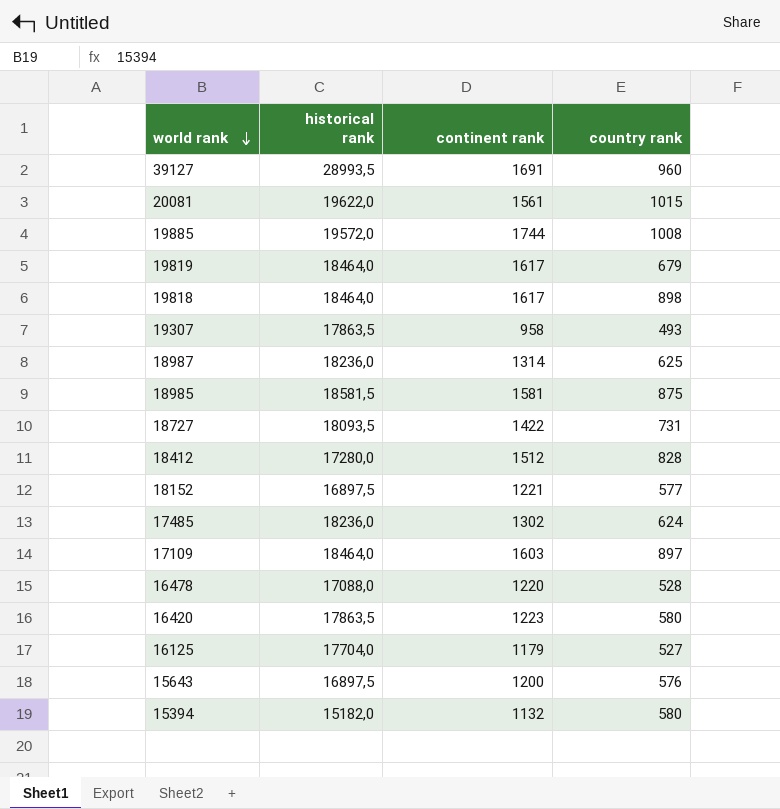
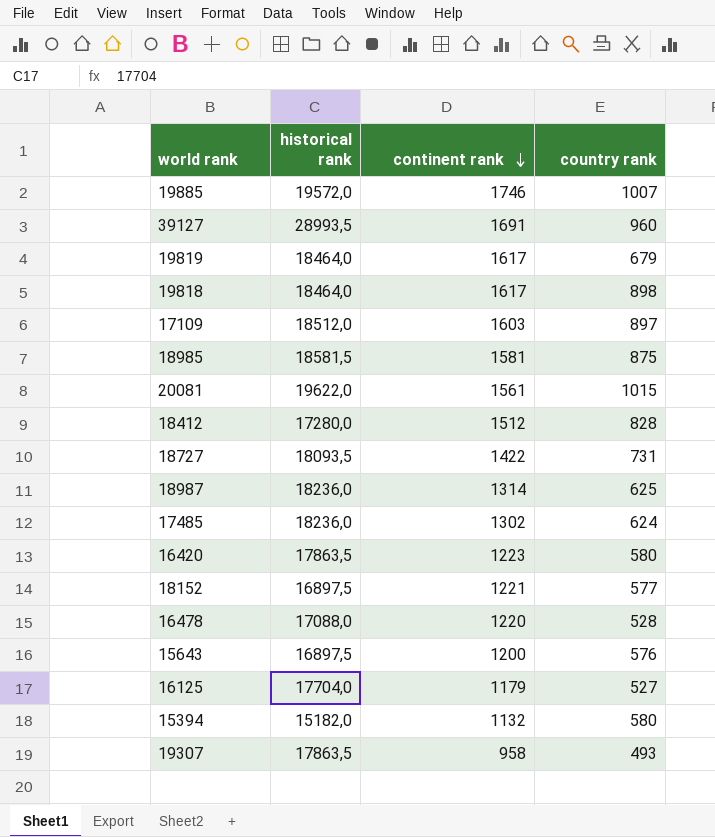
row order: world rank descending -> continent rank descending
19885 | continent rank: 1744 -> 1746
19885 | country rank: 1008 -> 1007
17109 | historical rank: 18464,0 -> 18512,0

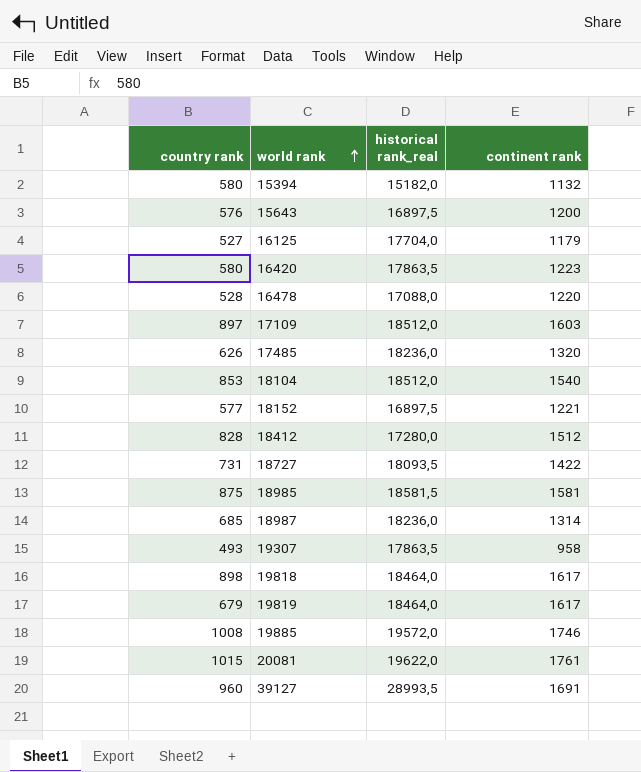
row order: continent rank descending -> world rank ascending
column country rank | position: 4 -> 1
column name: historical rank -> historical rank_real
17485 | country rank: 624 -> 626
17485 | continent rank: 1302 -> 1320
row 18104: none -> 853 | 18512,0 | 1540
18987 | country rank: 625 -> 685
19885 | country rank: 1007 -> 1008
20081 | continent rank: 1561 -> 1761

